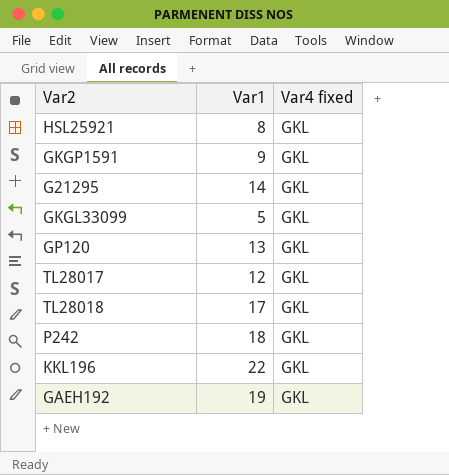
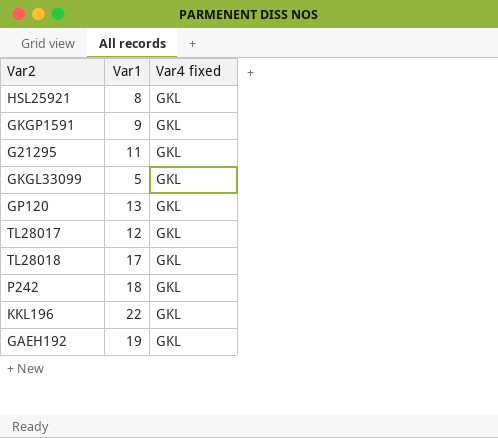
G21295 | Var1: 14 -> 11

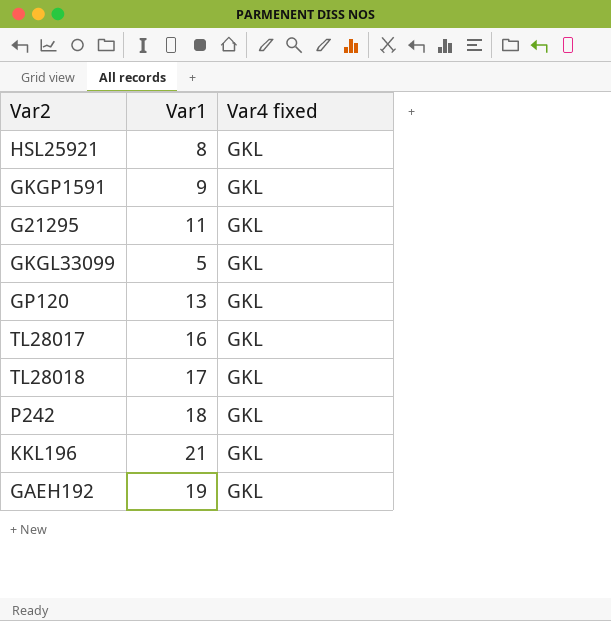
TL28017 | Var1: 12 -> 16
KKL196 | Var1: 22 -> 21

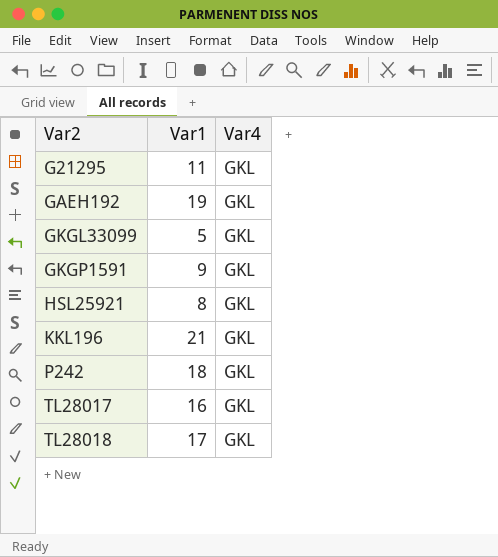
row order: none -> Var2 ascending
column name: Var4 fixed -> Var4
row GP120: 13 | GKL -> none

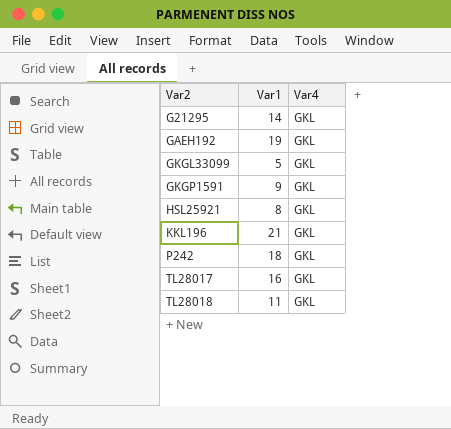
G21295 | Var1: 11 -> 14
TL28018 | Var1: 17 -> 11

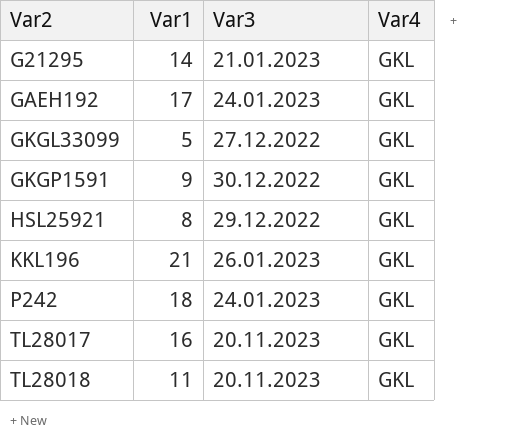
column Var3 | position: none -> 3
GAEH192 | Var1: 19 -> 17

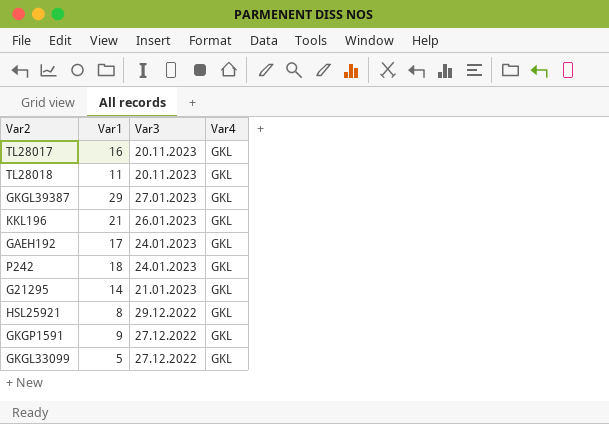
row order: Var2 ascending -> Var3 descending
row GKGL39387: none -> 29 | 27.01.2023 | GKL
GKGP1591 | Var3: 30.12.2022 -> 27.12.2022

